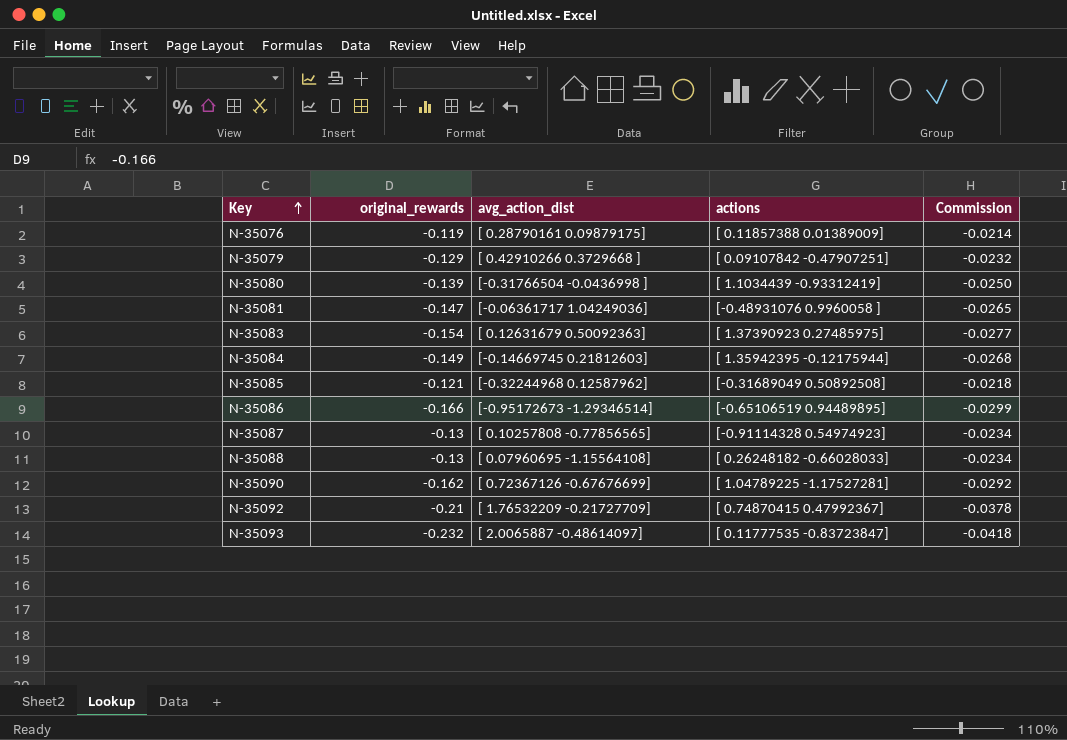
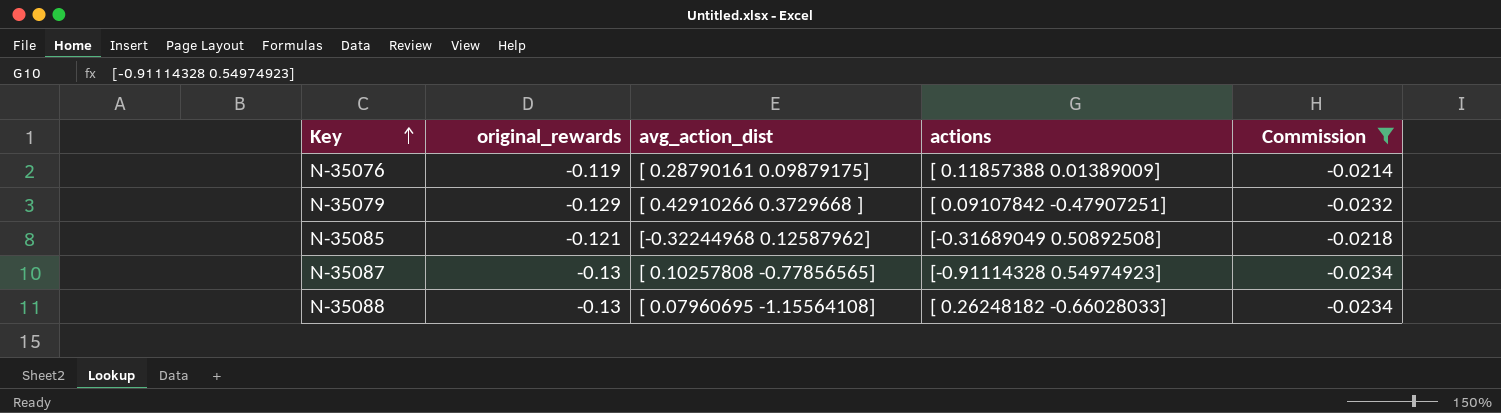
filter: none -> Commission >= -0.0234

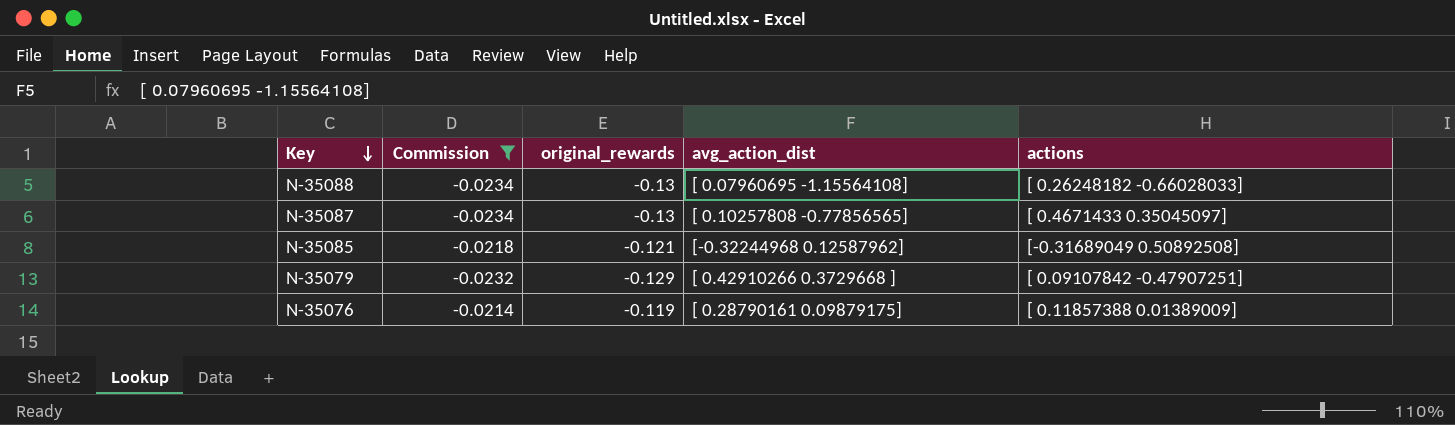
row order: Key ascending -> Key descending
column Commission | position: 5 -> 2
N-35087 | actions: [-0.91114328 0.54974923] -> [ 0.4671433 0.35045097]

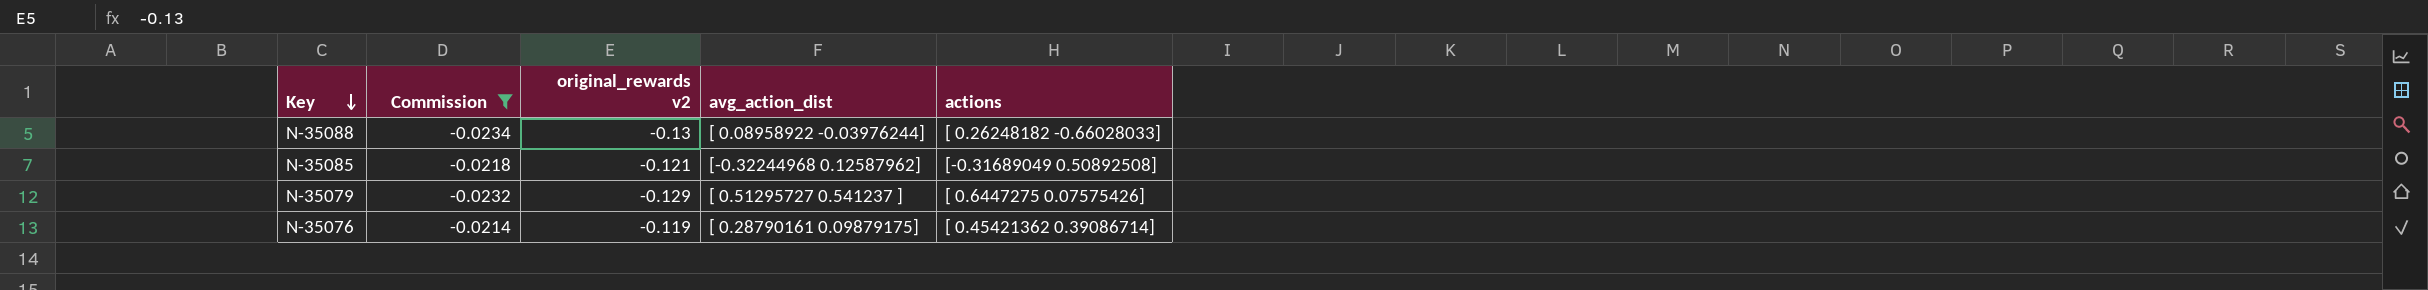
column name: original_rewards -> original_rewards v2
row N-35087: -0.0234 | -0.13 | [ 0.10257808 -0.77856565] | [ 0.4671433 0.35045097] -> none
N-35088 | avg_action_dist: [ 0.07960695 -1.15564108] -> [ 0.08958922 -0.03976244]
N-35079 | avg_action_dist: [ 0.42910266 0.3729668 ] -> [ 0.51295727 0.541237 ]
N-35079 | actions: [ 0.09107842 -0.47907251] -> [ 0.6447275 0.07575426]
N-35076 | actions: [ 0.11857388 0.01389009] -> [ 0.45421362 0.39086714]

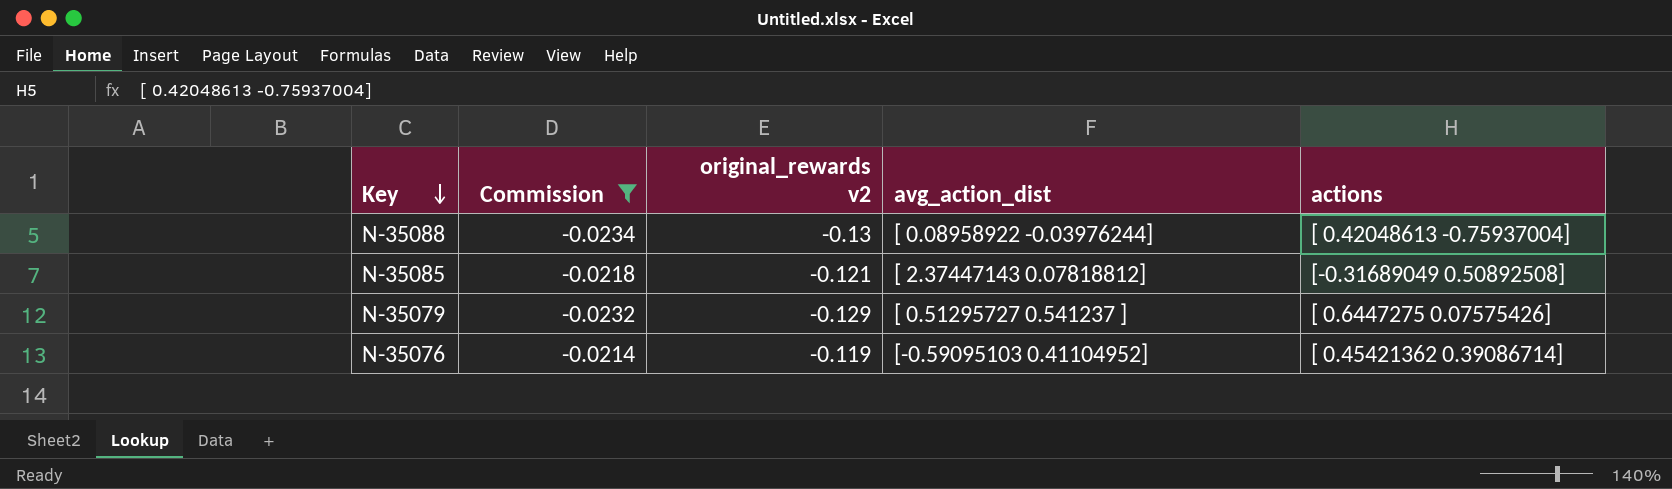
N-35088 | actions: [ 0.26248182 -0.66028033] -> [ 0.42048613 -0.75937004]
N-35085 | avg_action_dist: [-0.32244968 0.12587962] -> [ 2.37447143 0.07818812]
N-35076 | avg_action_dist: [ 0.28790161 0.09879175] -> [-0.59095103 0.41104952]

